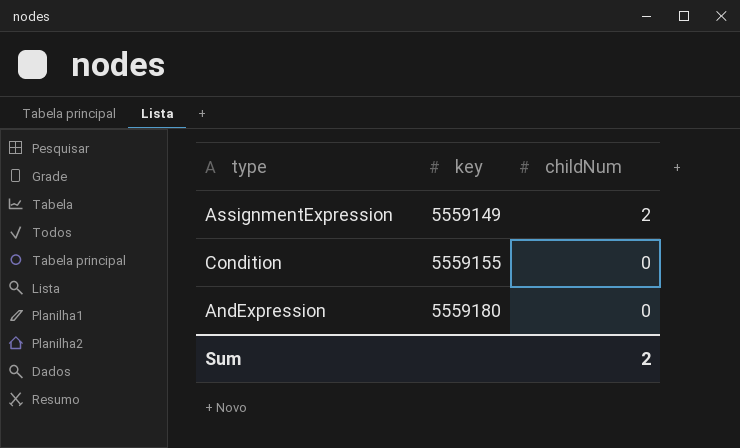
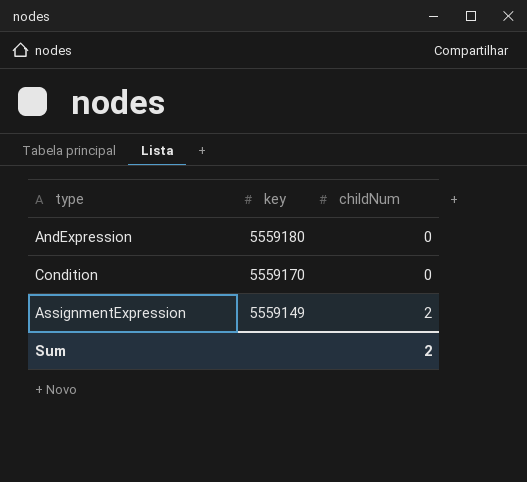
row order: key ascending -> key descending
Condition | key: 5559155 -> 5559170

